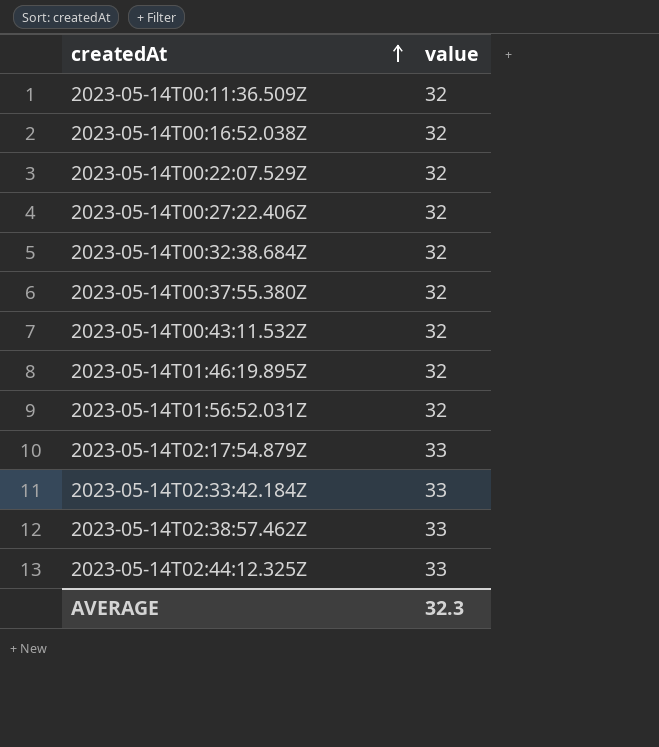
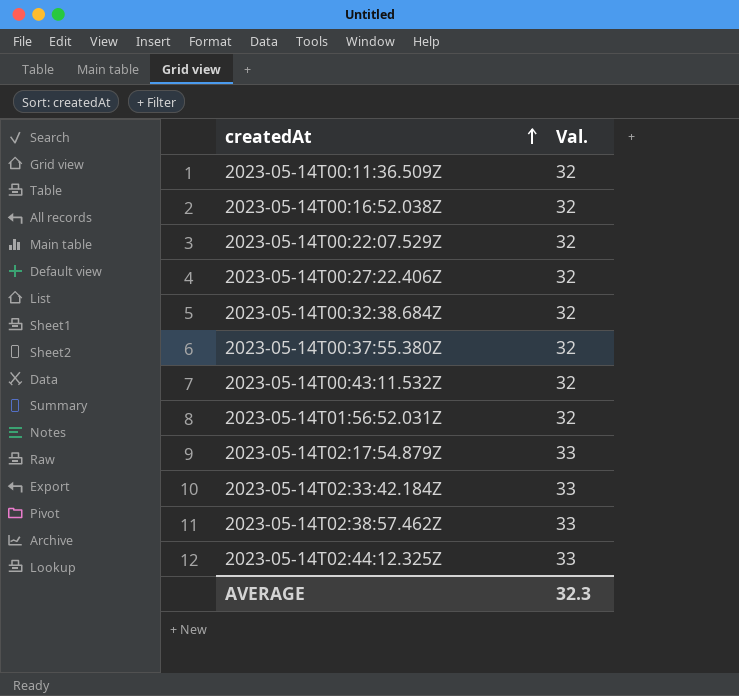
column name: value -> Val.
row 2023-05-14T01:46:19.895Z: 32 -> none

